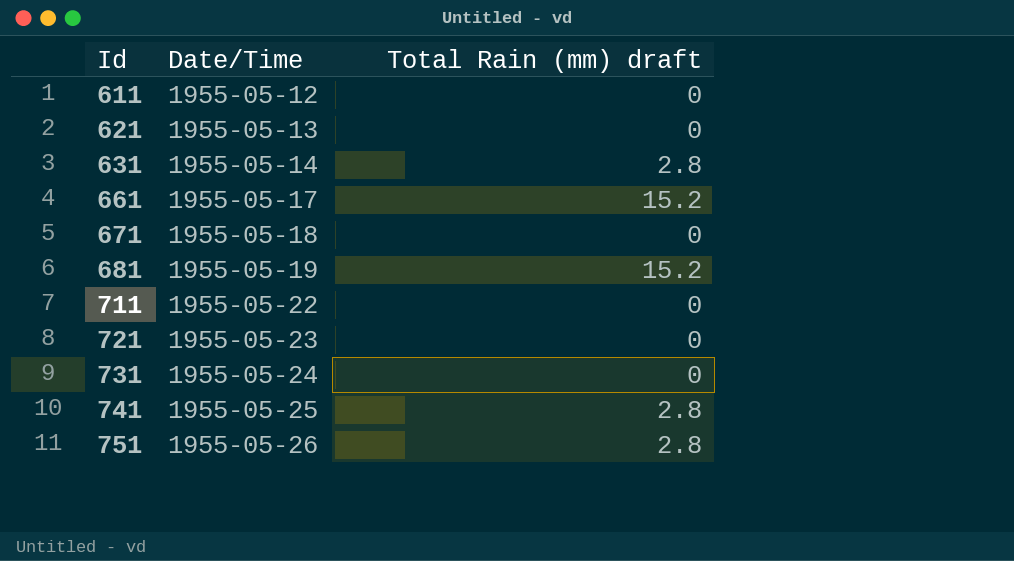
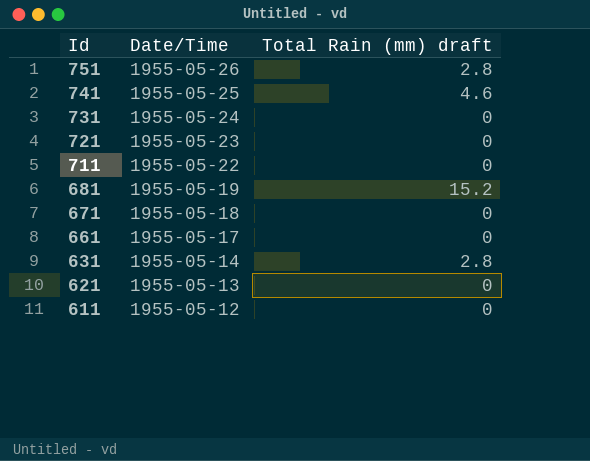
row order: Id ascending -> Id descending
741 | Total Rain (mm) draft: 2.8 -> 4.6
661 | Total Rain (mm) draft: 15.2 -> 0

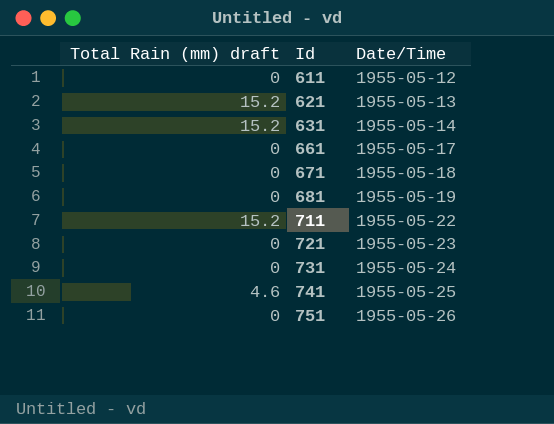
row order: Id descending -> Id ascending
column Total Rain (mm) draft | position: 3 -> 1
621 | Total Rain (mm) draft: 0 -> 15.2
631 | Total Rain (mm) draft: 2.8 -> 15.2
681 | Total Rain (mm) draft: 15.2 -> 0
711 | Total Rain (mm) draft: 0 -> 15.2
751 | Total Rain (mm) draft: 2.8 -> 0

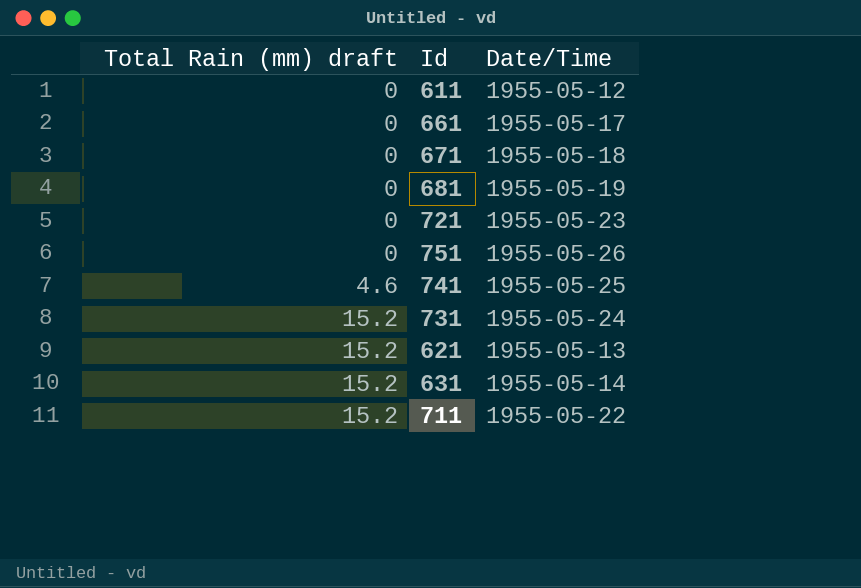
row order: Id ascending -> Total Rain (mm) draft ascending
731 | Total Rain (mm) draft: 0 -> 15.2

